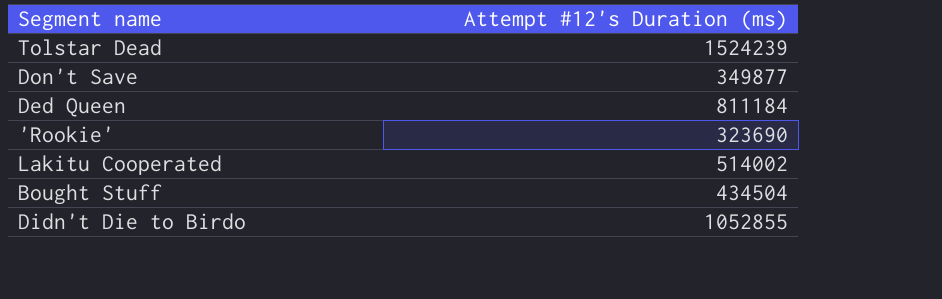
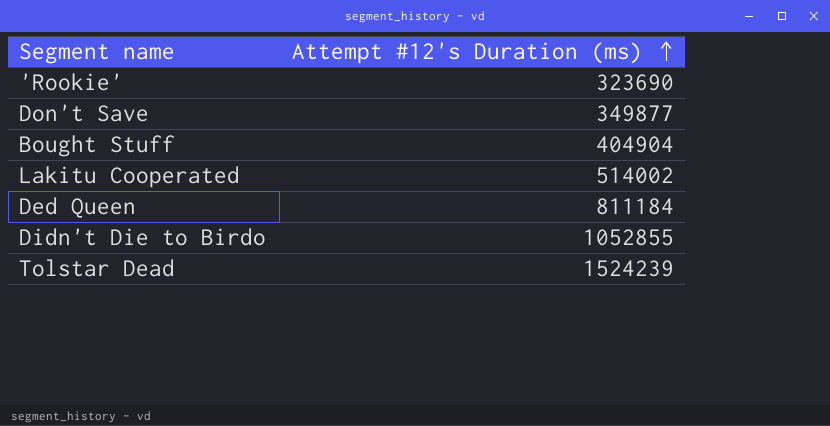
row order: none -> Attempt #12's Duration (ms) ascending
Bought Stuff | Attempt #12's Duration (ms): 434504 -> 404904

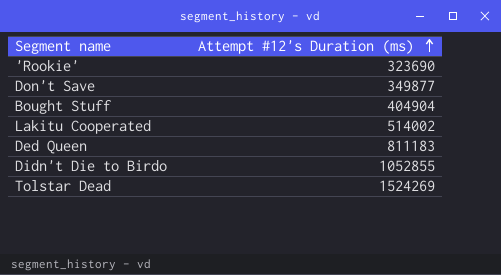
Ded Queen | Attempt #12's Duration (ms): 811184 -> 811183
Tolstar Dead | Attempt #12's Duration (ms): 1524239 -> 1524269

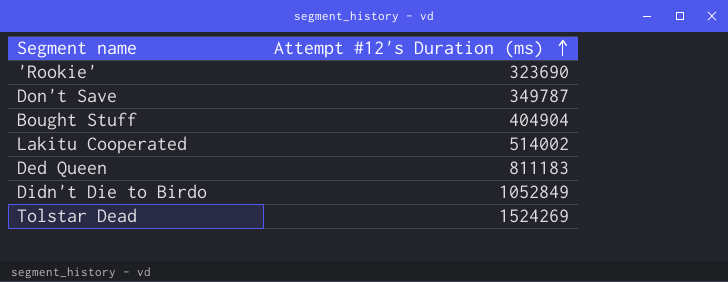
Don't Save | Attempt #12's Duration (ms): 349877 -> 349787
Didn't Die to Birdo | Attempt #12's Duration (ms): 1052855 -> 1052849

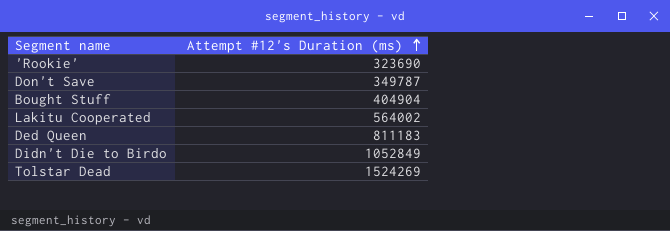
Lakitu Cooperated | Attempt #12's Duration (ms): 514002 -> 564002

